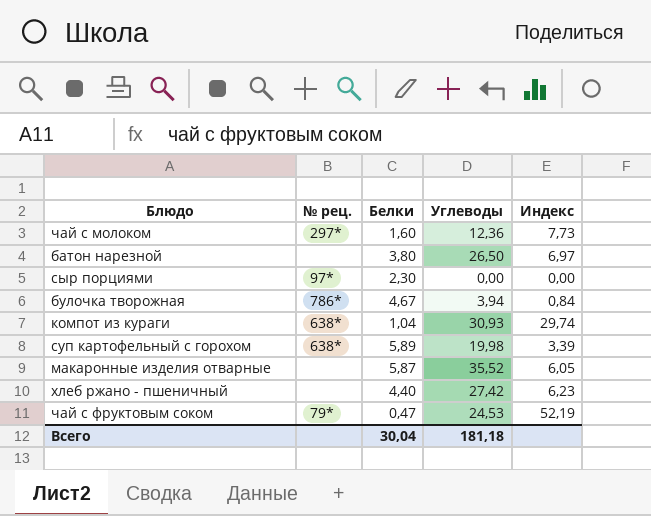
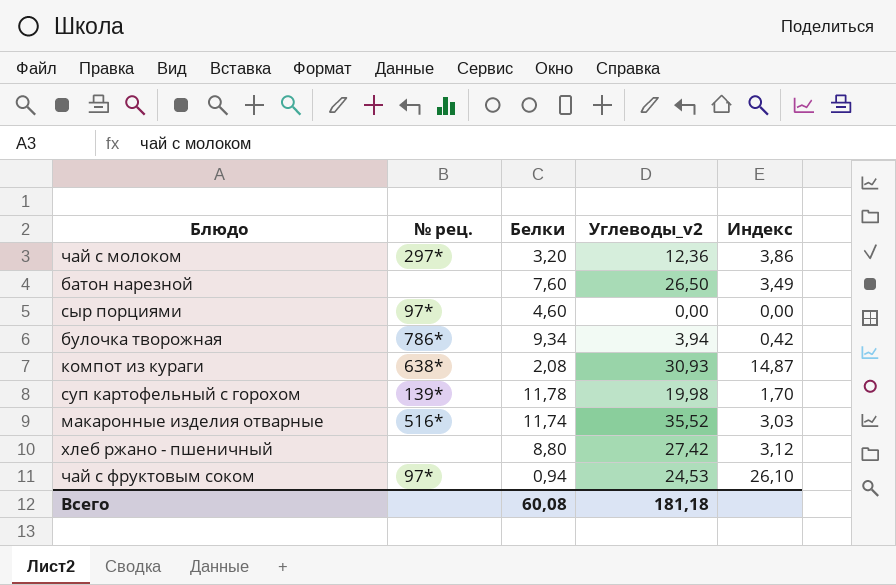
column name: Углеводы -> Углеводы_v2
чай с молоком | Белки: 1,60 -> 3,20
чай с молоком | Индекс: 7,73 -> 3,86
батон нарезной | Белки: 3,80 -> 7,60
батон нарезной | Индекс: 6,97 -> 3,49
сыр порциями | Белки: 2,30 -> 4,60
булочка творожная | Белки: 4,67 -> 9,34
булочка творожная | Индекс: 0,84 -> 0,42
компот из кураги | Белки: 1,04 -> 2,08
компот из кураги | Индекс: 29,74 -> 14,87
суп картофельный с горохом | № рец.: 638* -> 139*
суп картофельный с горохом | Белки: 5,89 -> 11,78
суп картофельный с горохом | Индекс: 3,39 -> 1,70
макаронные изделия отварные | № рец.: none -> 516*
макаронные изделия отварные | Белки: 5,87 -> 11,74
макаронные изделия отварные | Индекс: 6,05 -> 3,03
хлеб ржано - пшеничный | Белки: 4,40 -> 8,80
хлеб ржано - пшеничный | Индекс: 6,23 -> 3,12
чай с фруктовым соком | № рец.: 79* -> 97*
чай с фруктовым соком | Белки: 0,47 -> 0,94
чай с фруктовым соком | Индекс: 52,19 -> 26,10
Всего | Белки: 30,04 -> 60,08

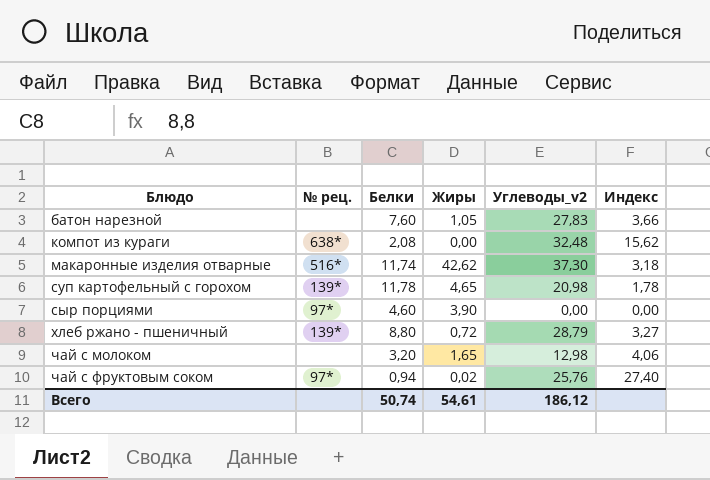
row order: none -> Блюдо ascending
column Жиры | position: none -> 4
row булочка творожная: 786* | 9,34 | 3,94 | 0,42 -> none
батон нарезной | Углеводы_v2: 26,50 -> 27,83
батон нарезной | Индекс: 3,49 -> 3,66
компот из кураги | Углеводы_v2: 30,93 -> 32,48
компот из кураги | Индекс: 14,87 -> 15,62
макаронные изделия отварные | Углеводы_v2: 35,52 -> 37,30
макаронные изделия отварные | Индекс: 3,03 -> 3,18
суп картофельный с горохом | Углеводы_v2: 19,98 -> 20,98
суп картофельный с горохом | Индекс: 1,70 -> 1,78
хлеб ржано - пшеничный | № рец.: none -> 139*
хлеб ржано - пшеничный | Углеводы_v2: 27,42 -> 28,79
хлеб ржано - пшеничный | Индекс: 3,12 -> 3,27
чай с молоком | № рец.: 297* -> none
чай с молоком | Углеводы_v2: 12,36 -> 12,98
чай с молоком | Индекс: 3,86 -> 4,06
чай с фруктовым соком | Углеводы_v2: 24,53 -> 25,76
чай с фруктовым соком | Индекс: 26,10 -> 27,40
Всего | Белки: 60,08 -> 50,74
Всего | Углеводы_v2: 181,18 -> 186,12

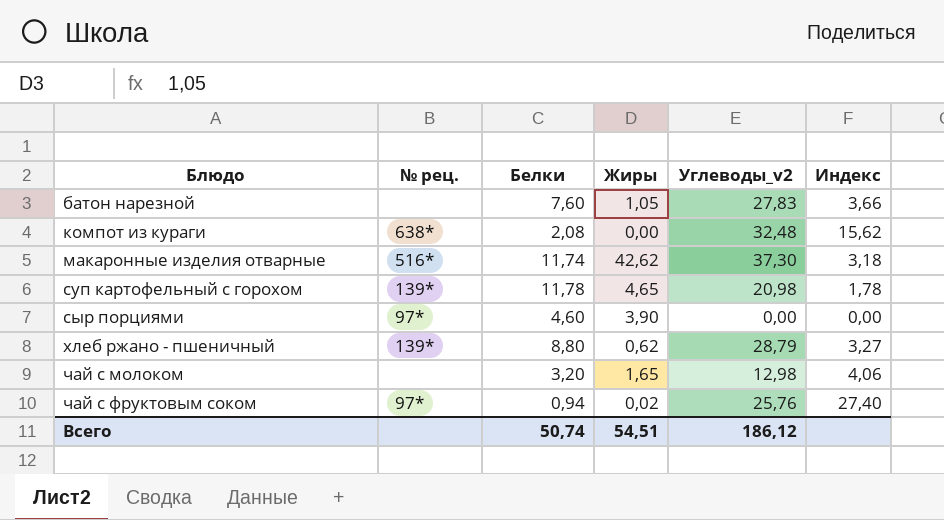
хлеб ржано - пшеничный | Жиры: 0,72 -> 0,62
Всего | Жиры: 54,61 -> 54,51

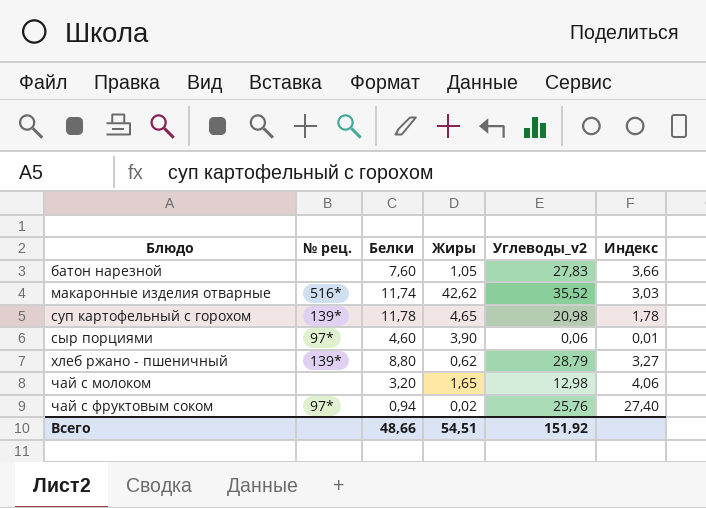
row компот из кураги: 638* | 2,08 | 0,00 | 32,48 | 15,62 -> none
макаронные изделия отварные | Углеводы_v2: 37,30 -> 35,52
макаронные изделия отварные | Индекс: 3,18 -> 3,03
сыр порциями | Углеводы_v2: 0,00 -> 0,06
сыр порциями | Индекс: 0,00 -> 0,01
Всего | Белки: 50,74 -> 48,66
Всего | Углеводы_v2: 186,12 -> 151,92

